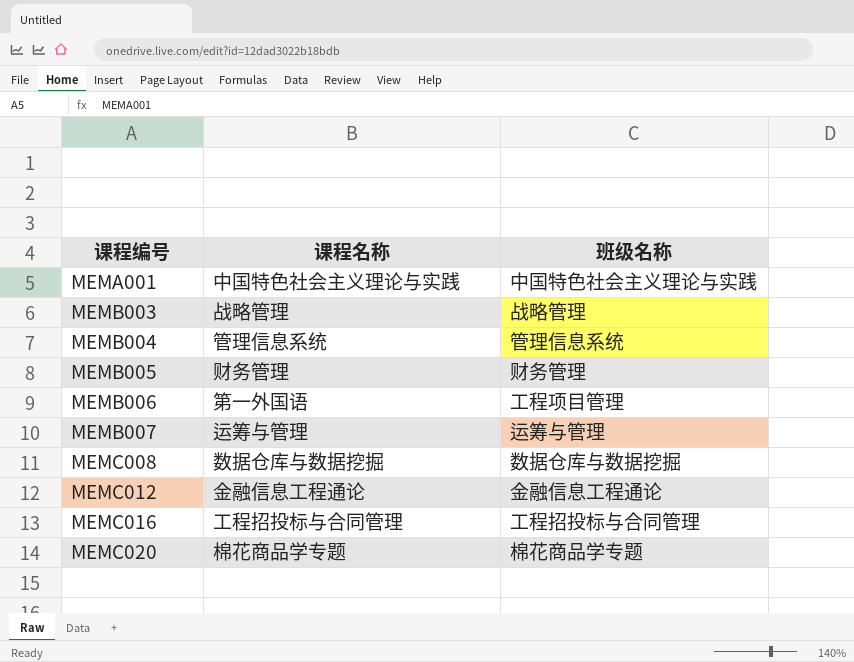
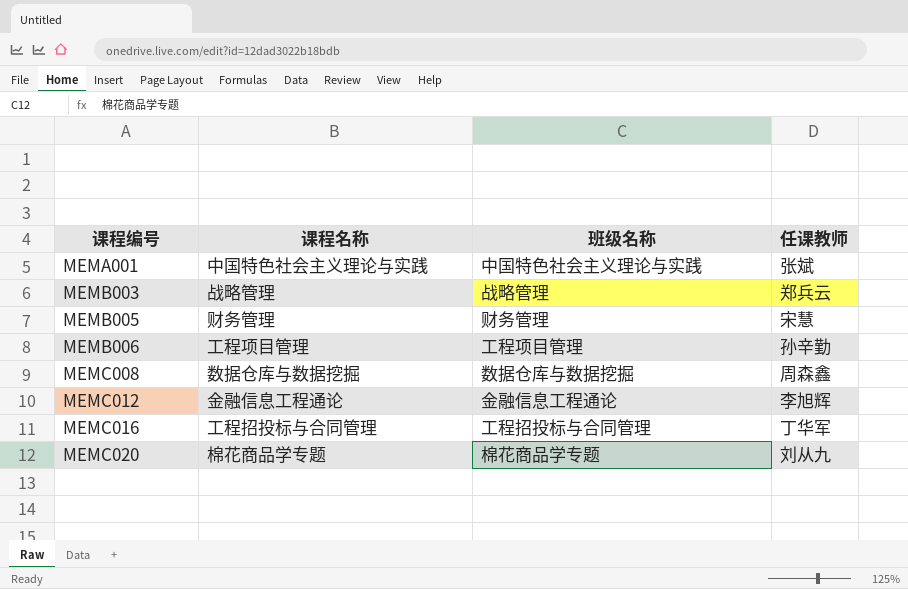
column 任课教师 | position: none -> 4
row MEMB004: 管理信息系统 | 管理信息系统 -> none
row MEMB007: 运筹与管理 | 运筹与管理 -> none
MEMB006 | 课程名称: 第一外国语 -> 工程项目管理

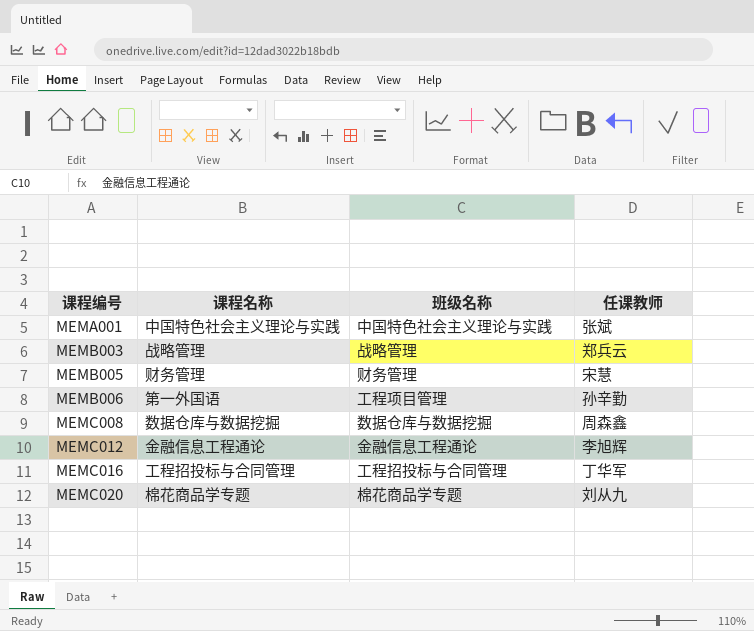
MEMB006 | 课程名称: 工程项目管理 -> 第一外国语

